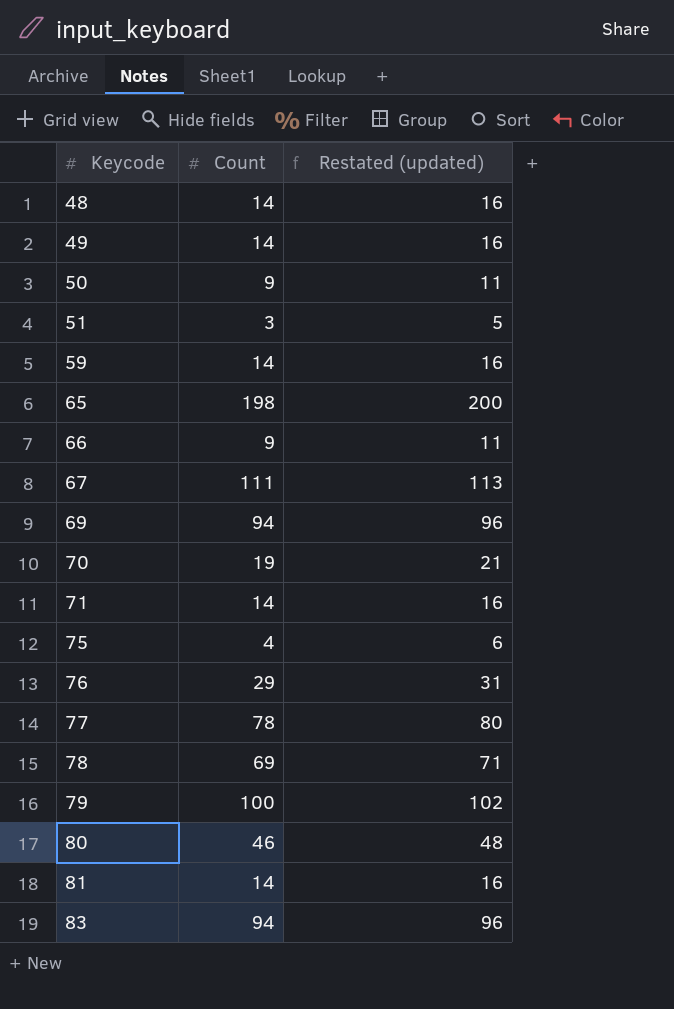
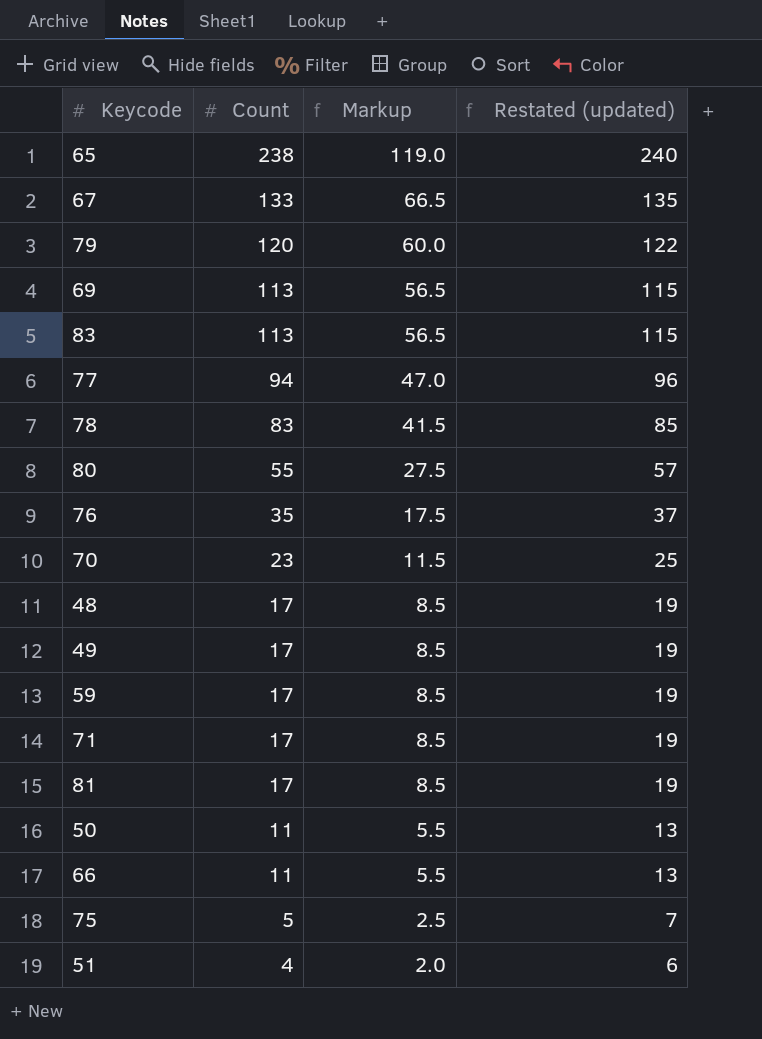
row order: Keycode ascending -> Count descending
column Markup | formula: none -> [Count] * 0.5
65 | Count: 198 -> 238
65 | Restated (updated): 200 -> 240
67 | Count: 111 -> 133
67 | Restated (updated): 113 -> 135
79 | Count: 100 -> 120
79 | Restated (updated): 102 -> 122
69 | Count: 94 -> 113
69 | Restated (updated): 96 -> 115
83 | Count: 94 -> 113
83 | Restated (updated): 96 -> 115
77 | Count: 78 -> 94
77 | Restated (updated): 80 -> 96
78 | Count: 69 -> 83
78 | Restated (updated): 71 -> 85
80 | Count: 46 -> 55
80 | Restated (updated): 48 -> 57
76 | Count: 29 -> 35
76 | Restated (updated): 31 -> 37
70 | Count: 19 -> 23
70 | Restated (updated): 21 -> 25
48 | Count: 14 -> 17
48 | Restated (updated): 16 -> 19
49 | Count: 14 -> 17
49 | Restated (updated): 16 -> 19
59 | Count: 14 -> 17
59 | Restated (updated): 16 -> 19
71 | Count: 14 -> 17
71 | Restated (updated): 16 -> 19
81 | Count: 14 -> 17
81 | Restated (updated): 16 -> 19
50 | Count: 9 -> 11
50 | Restated (updated): 11 -> 13
66 | Count: 9 -> 11
66 | Restated (updated): 11 -> 13
75 | Count: 4 -> 5
75 | Restated (updated): 6 -> 7
51 | Count: 3 -> 4
51 | Restated (updated): 5 -> 6

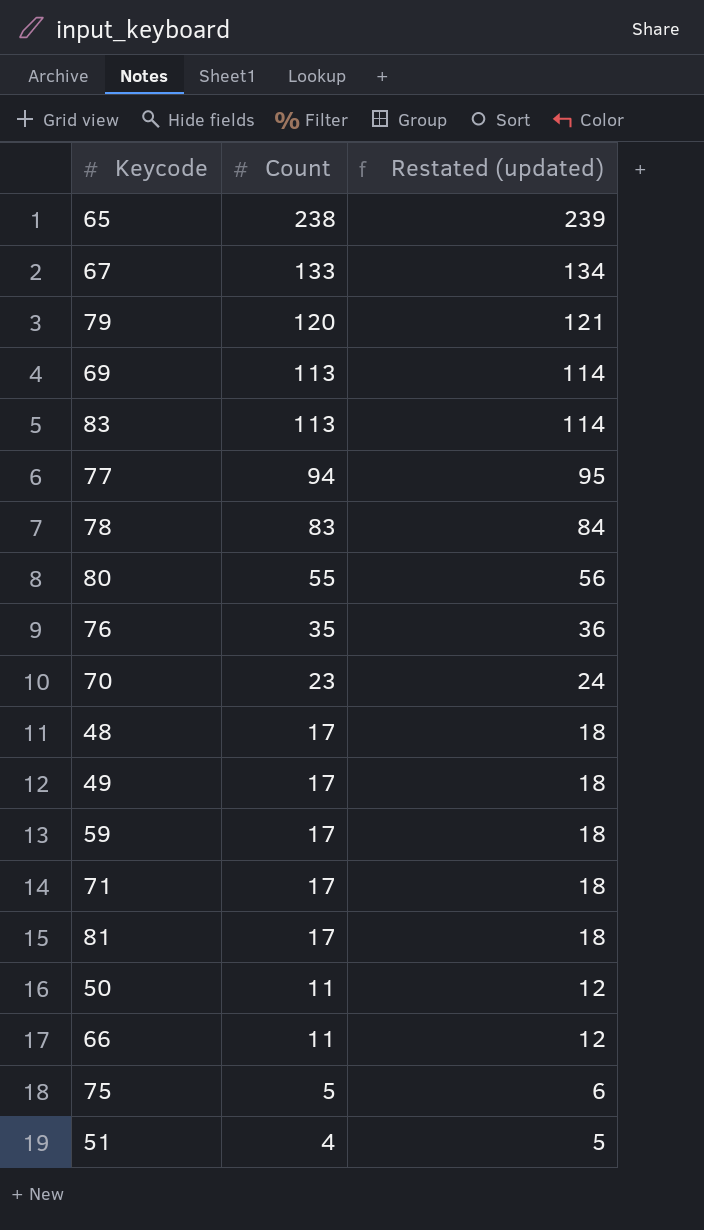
column Markup | formula: [Count] * 0.5 -> none
column Restated (updated) | formula: [Count] + 2 -> [Count] + 1

